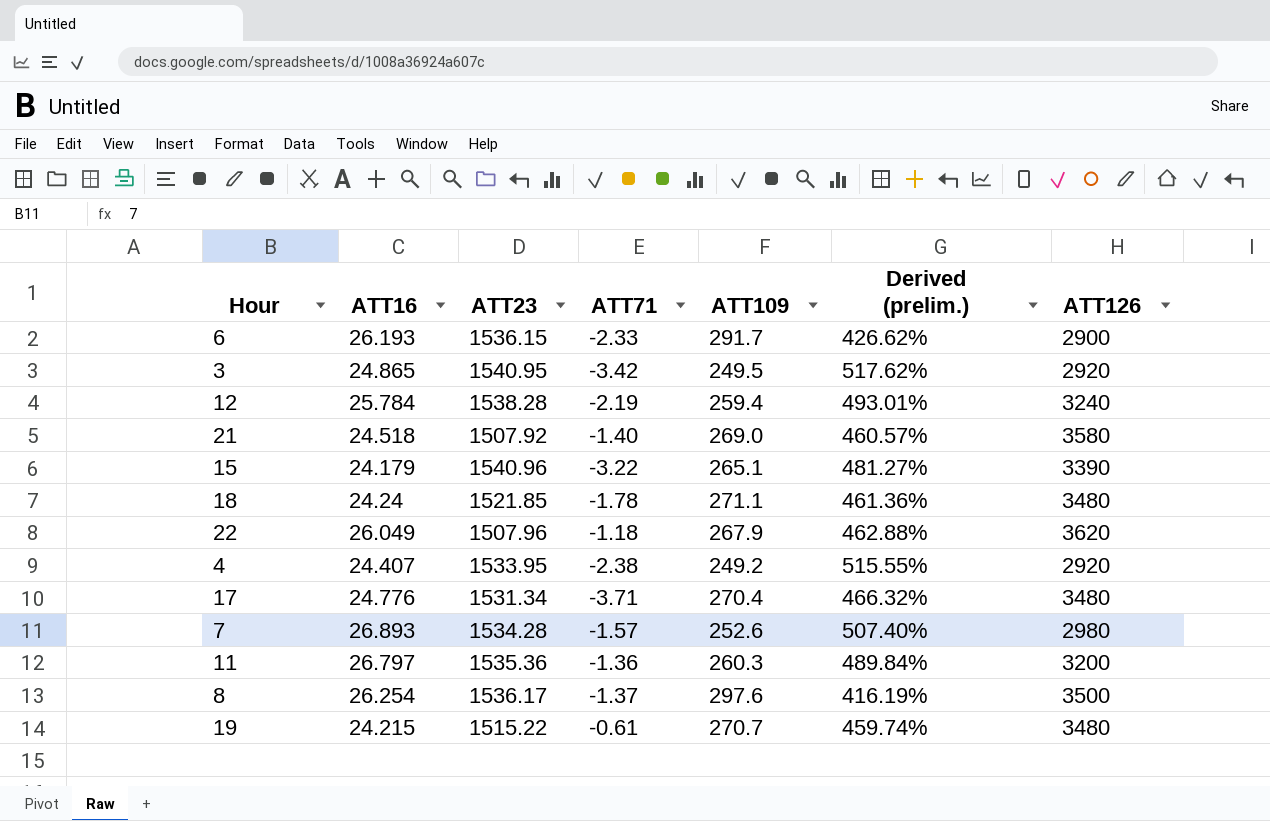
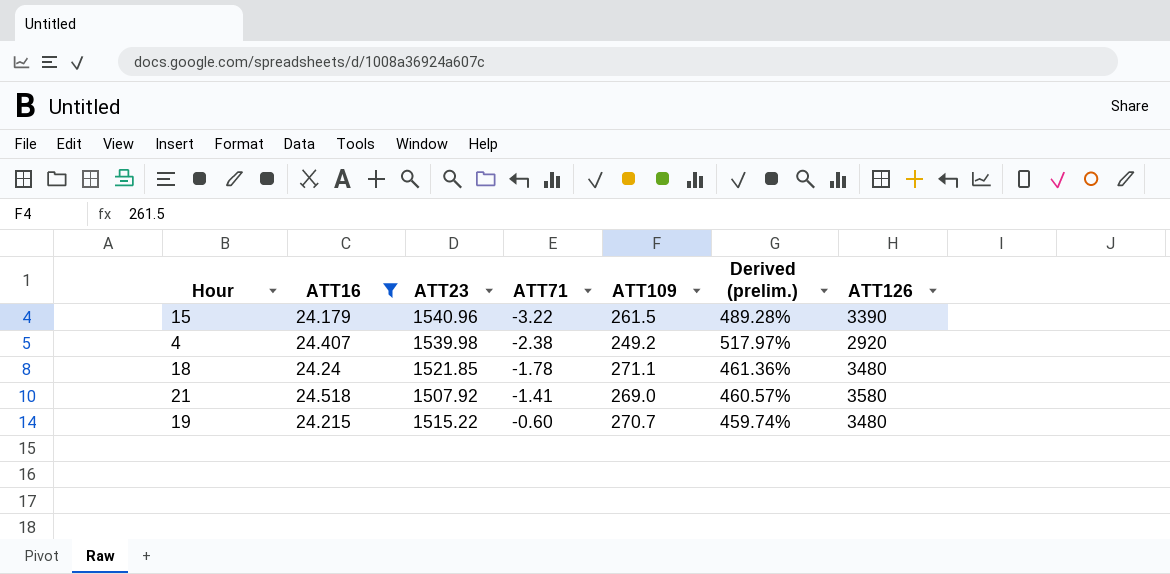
filter: none -> ATT16 <= 24.518
row order: none -> ATT71 ascending
15 | ATT109: 265.1 -> 261.5
15 | Derived (prelim.): 481.27% -> 489.28%
4 | ATT23: 1533.95 -> 1539.98
4 | Derived (prelim.): 515.55% -> 517.97%
21 | ATT71: -1.40 -> -1.41
19 | ATT71: -0.61 -> -0.60

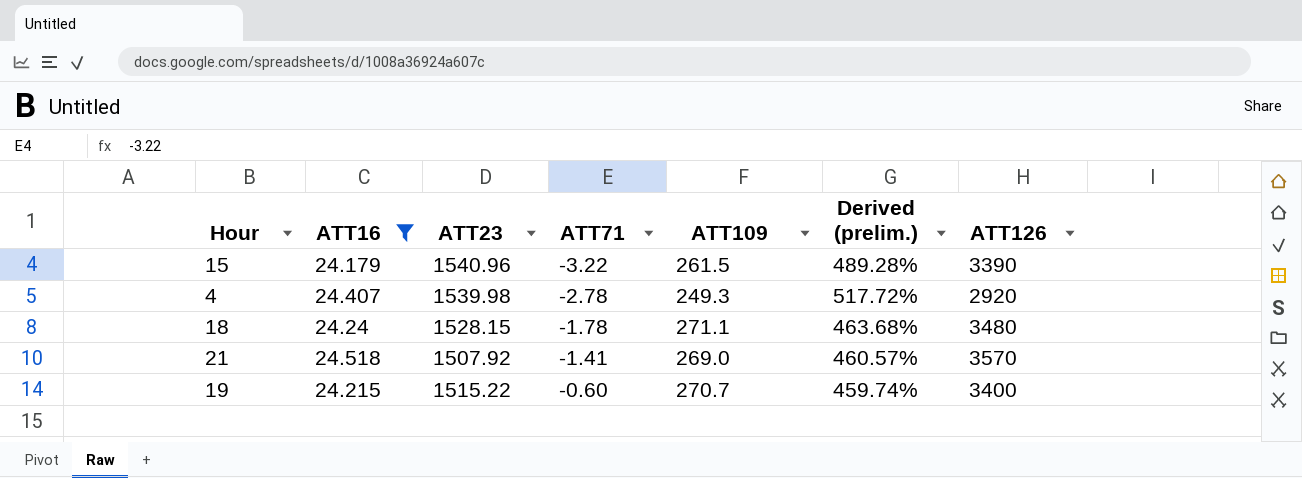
4 | ATT71: -2.38 -> -2.78
4 | ATT109: 249.2 -> 249.3
4 | Derived (prelim.): 517.97% -> 517.72%
18 | ATT23: 1521.85 -> 1528.15
18 | Derived (prelim.): 461.36% -> 463.68%
21 | ATT126: 3580 -> 3570
19 | ATT126: 3480 -> 3400

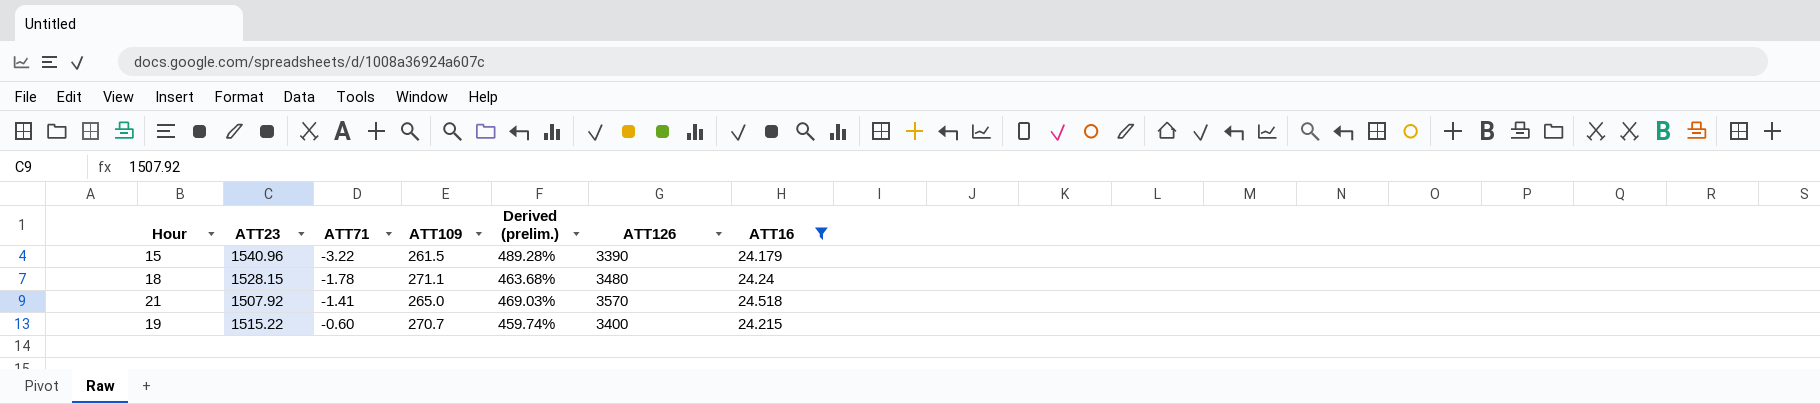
column ATT16 | position: 2 -> 7
row 4: 24.407 | 1539.98 | -2.78 | 249.3 | 517.72% | 2920 -> none
21 | ATT109: 269.0 -> 265.0
21 | Derived (prelim.): 460.57% -> 469.03%

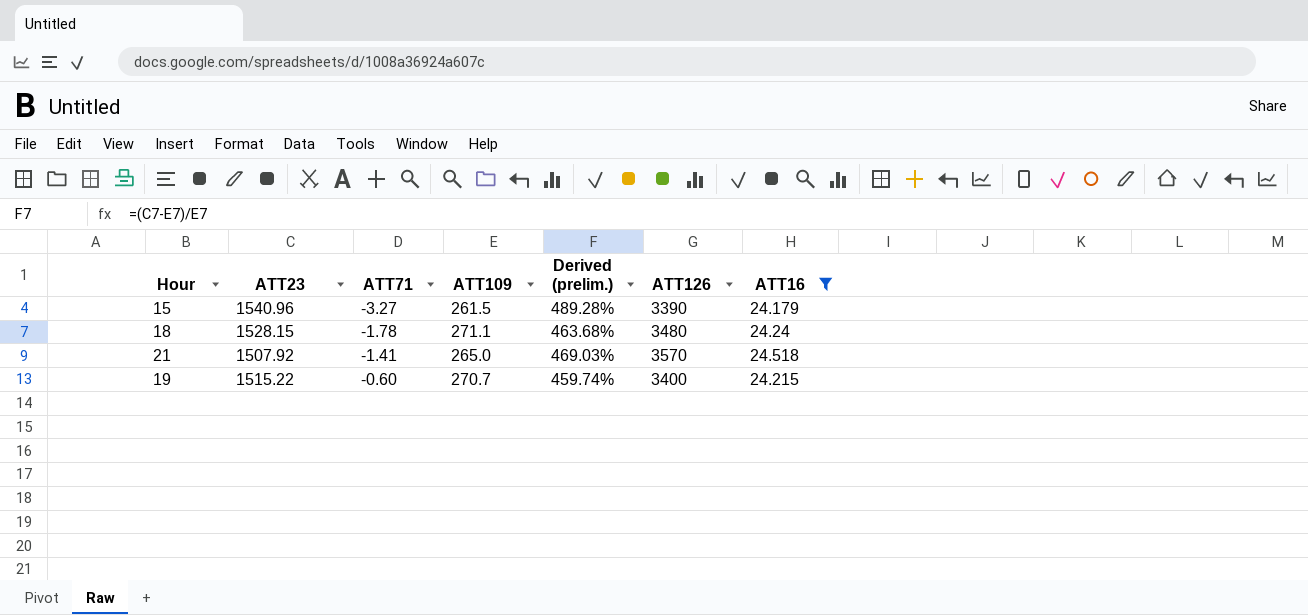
15 | ATT71: -3.22 -> -3.27

